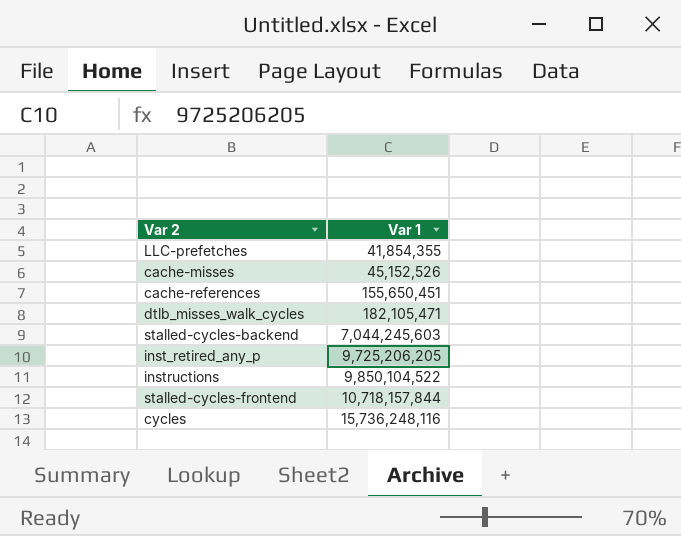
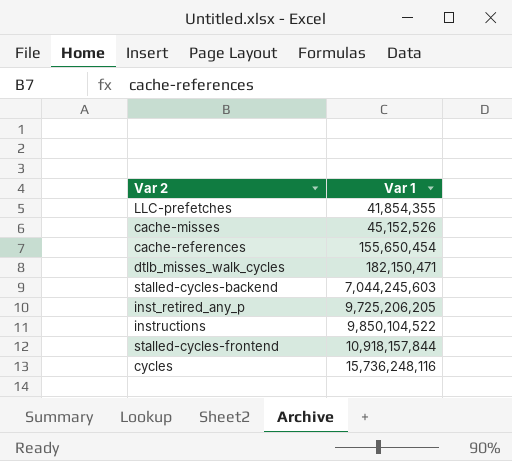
cache-references | Var 1: 155,650,451 -> 155,650,454
dtlb_misses_walk_cycles | Var 1: 182,105,471 -> 182,150,471
stalled-cycles-frontend | Var 1: 10,718,157,844 -> 10,918,157,844

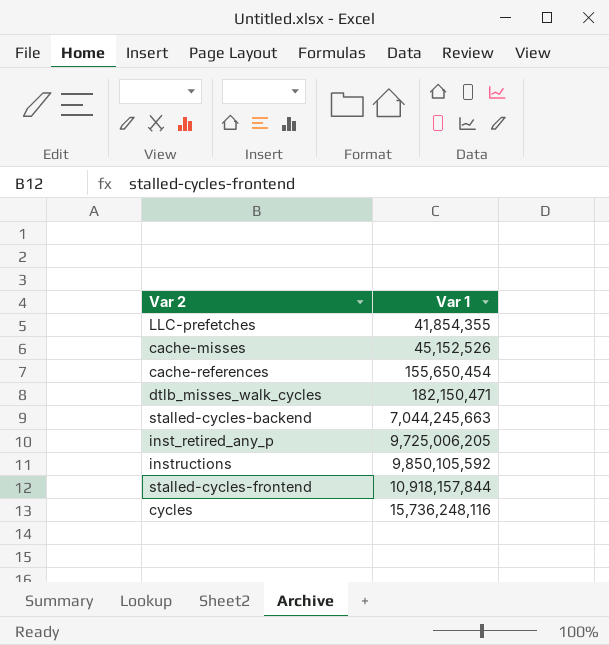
stalled-cycles-backend | Var 1: 7,044,245,603 -> 7,044,245,663
inst_retired_any_p | Var 1: 9,725,206,205 -> 9,725,006,205
instructions | Var 1: 9,850,104,522 -> 9,850,105,592

